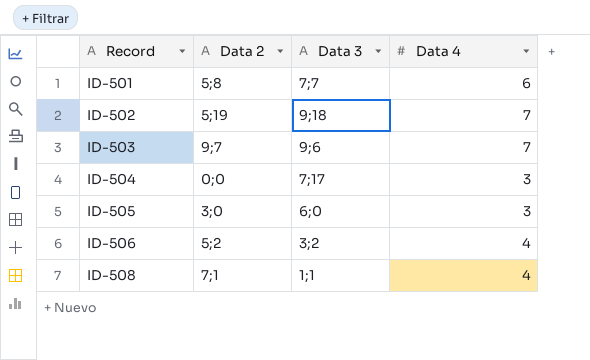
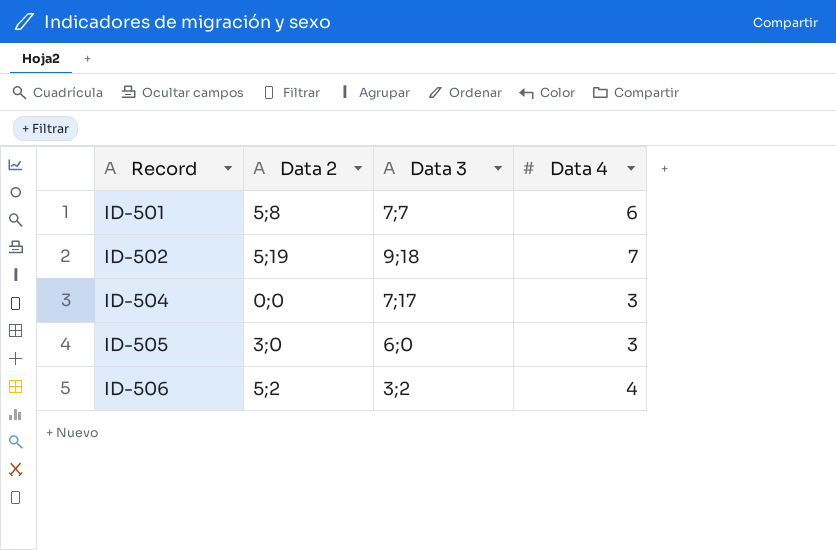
row ID-503: 9;7 | 9;6 | 7 -> none
row ID-508: 7;1 | 1;1 | 4 -> none

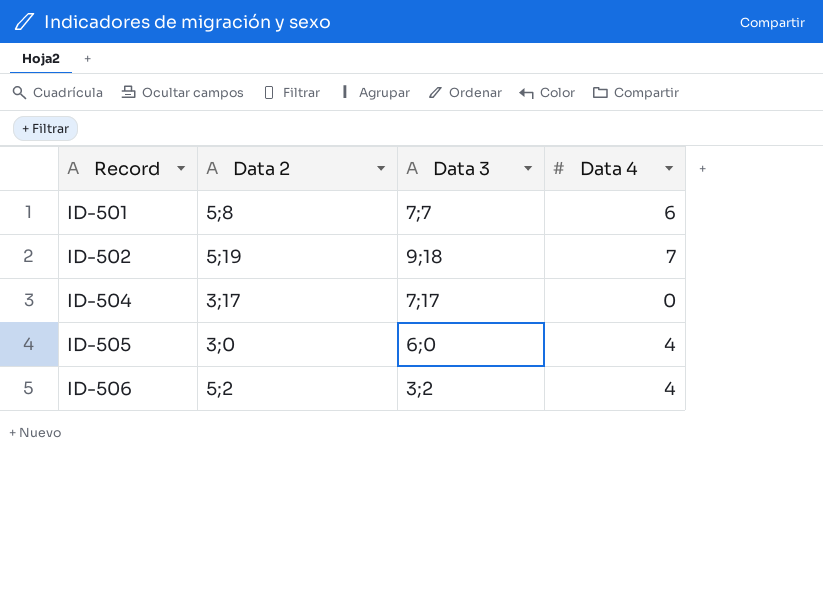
ID-504 | Data 2: 0;0 -> 3;17
ID-504 | Data 4: 3 -> 0
ID-505 | Data 4: 3 -> 4

